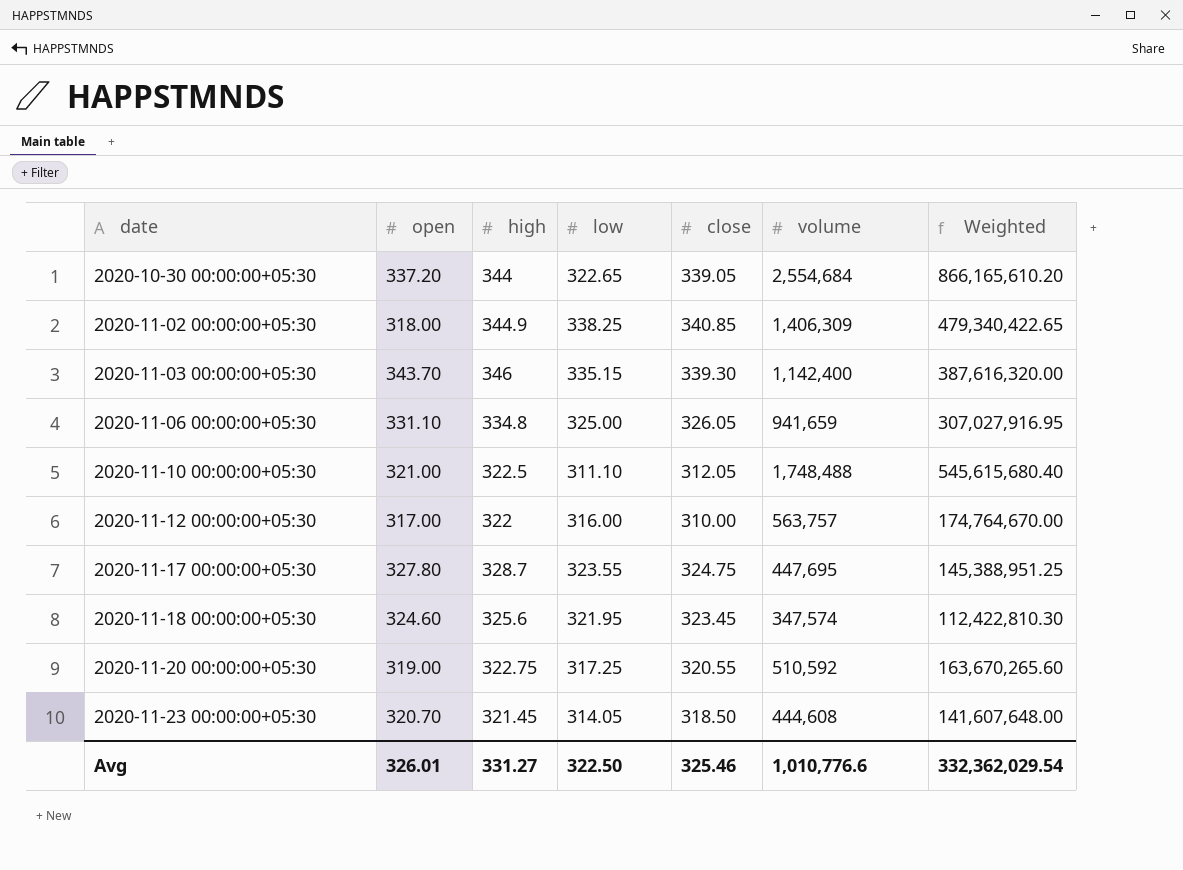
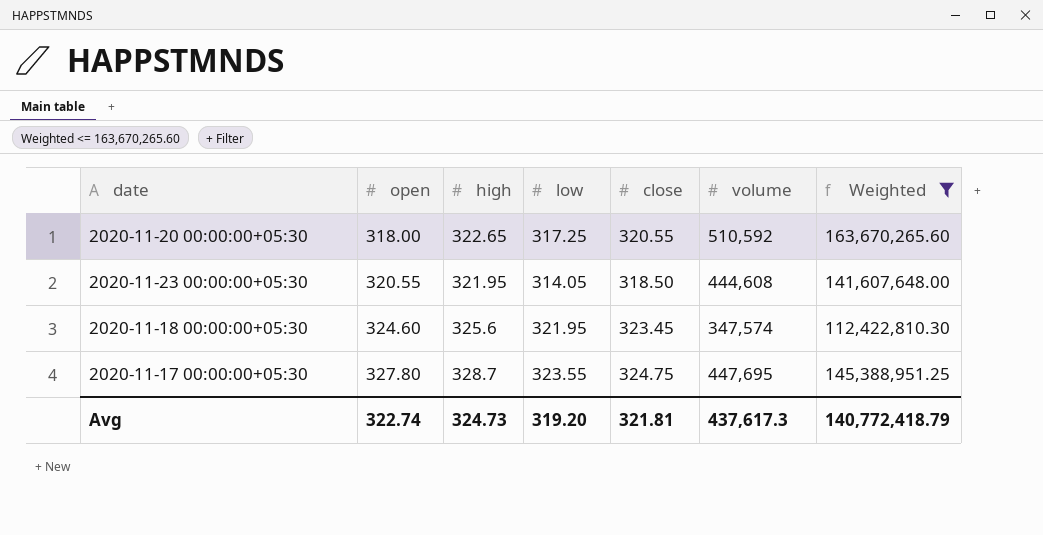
filter: none -> Weighted <= 163,670,265.60
row order: date ascending -> open ascending
2020-11-20 00:00:00+05:30 | open: 319.00 -> 318.00
2020-11-20 00:00:00+05:30 | high: 322.75 -> 322.65
2020-11-23 00:00:00+05:30 | open: 320.70 -> 320.55
2020-11-23 00:00:00+05:30 | high: 321.45 -> 321.95
Avg | open: 326.01 -> 322.74
Avg | high: 331.27 -> 324.73
Avg | low: 322.50 -> 319.20
Avg | close: 325.46 -> 321.81
Avg | volume: 1,010,776.6 -> 437,617.3
Avg | Weighted: 332,362,029.54 -> 140,772,418.79

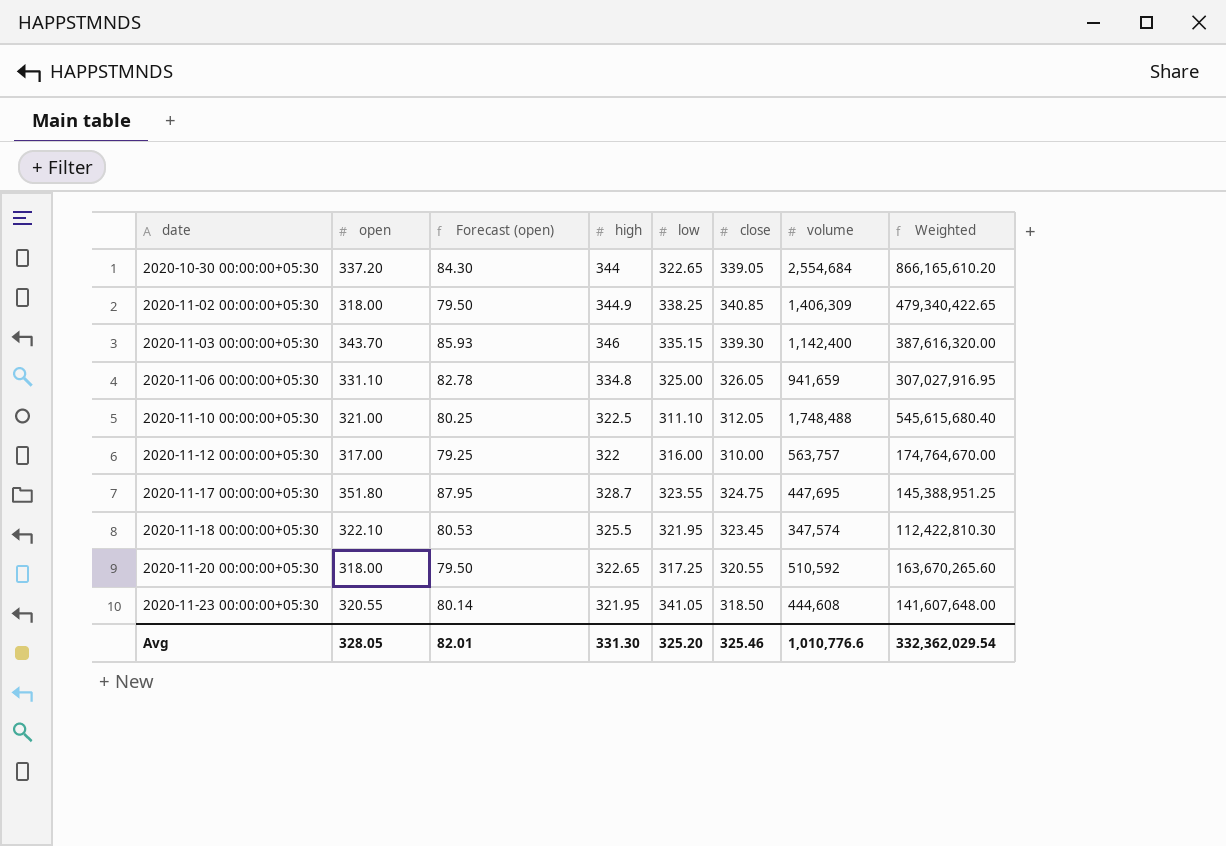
filter: Weighted <= 163,670,265.60 -> none
row order: open ascending -> date ascending
column Forecast (open) | formula: none -> [open] * 0.25
2020-11-17 00:00:00+05:30 | open: 327.80 -> 351.80
2020-11-18 00:00:00+05:30 | open: 324.60 -> 322.10
2020-11-18 00:00:00+05:30 | high: 325.6 -> 325.5
2020-11-23 00:00:00+05:30 | low: 314.05 -> 341.05
Avg | open: 322.74 -> 328.05
Avg | high: 324.73 -> 331.30
Avg | low: 319.20 -> 325.20
Avg | close: 321.81 -> 325.46
Avg | volume: 437,617.3 -> 1,010,776.6
Avg | Weighted: 140,772,418.79 -> 332,362,029.54

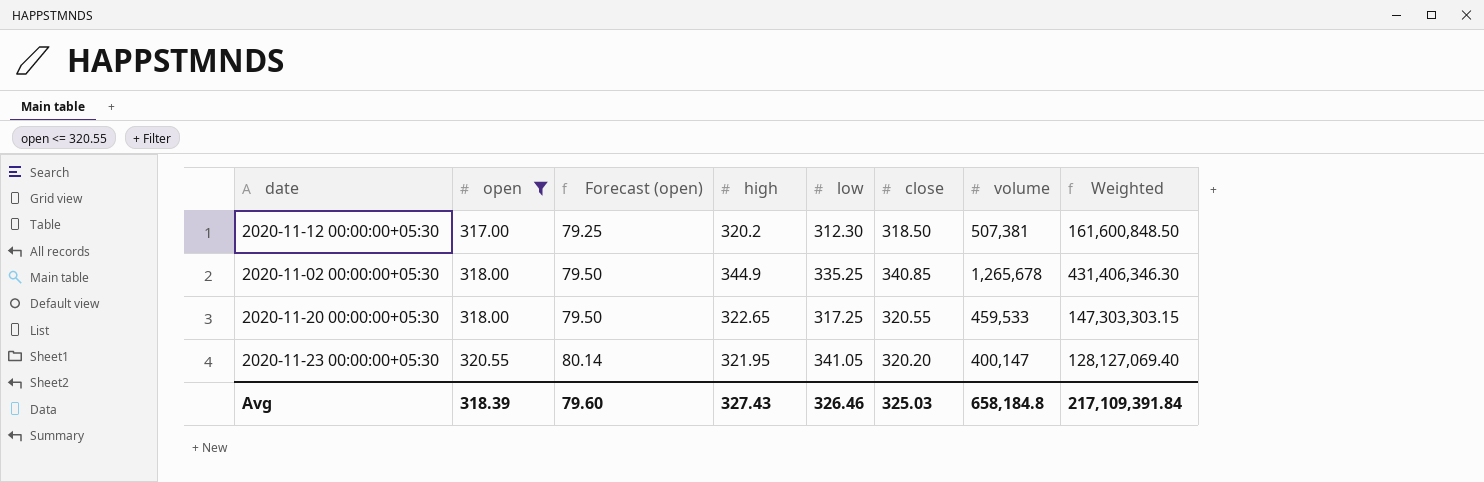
filter: none -> open <= 320.55
row order: date ascending -> open ascending
2020-11-12 00:00:00+05:30 | high: 322 -> 320.2
2020-11-12 00:00:00+05:30 | low: 316.00 -> 312.30
2020-11-12 00:00:00+05:30 | close: 310.00 -> 318.50
2020-11-12 00:00:00+05:30 | volume: 563,757 -> 507,381
2020-11-12 00:00:00+05:30 | Weighted: 174,764,670.00 -> 161,600,848.50
2020-11-02 00:00:00+05:30 | low: 338.25 -> 335.25
2020-11-02 00:00:00+05:30 | volume: 1,406,309 -> 1,265,678
2020-11-02 00:00:00+05:30 | Weighted: 479,340,422.65 -> 431,406,346.30
2020-11-20 00:00:00+05:30 | volume: 510,592 -> 459,533
2020-11-20 00:00:00+05:30 | Weighted: 163,670,265.60 -> 147,303,303.15
2020-11-23 00:00:00+05:30 | close: 318.50 -> 320.20
2020-11-23 00:00:00+05:30 | volume: 444,608 -> 400,147
2020-11-23 00:00:00+05:30 | Weighted: 141,607,648.00 -> 128,127,069.40
Avg | open: 328.05 -> 318.39
Avg | Forecast (open): 82.01 -> 79.60
Avg | high: 331.30 -> 327.43
Avg | low: 325.20 -> 326.46
Avg | close: 325.46 -> 325.03
Avg | volume: 1,010,776.6 -> 658,184.8
Avg | Weighted: 332,362,029.54 -> 217,109,391.84

